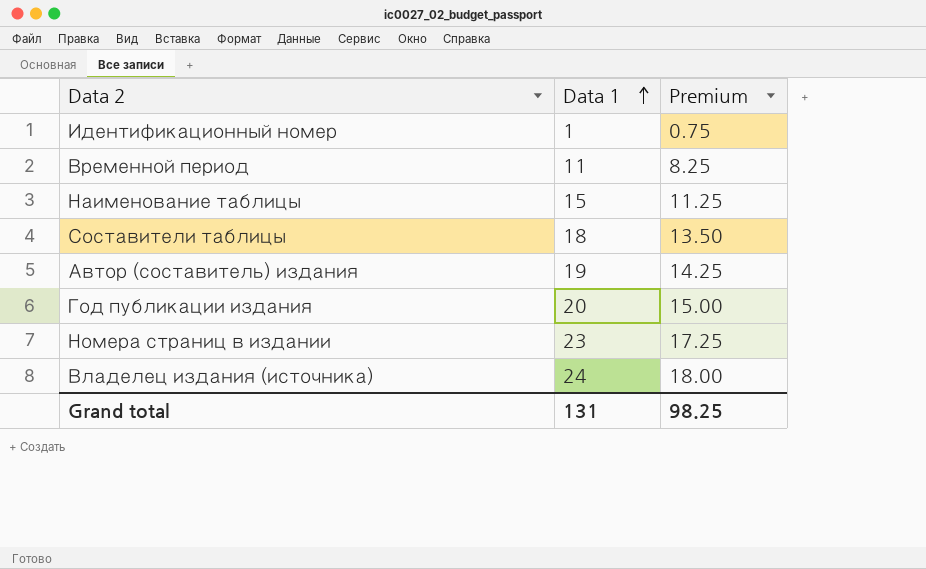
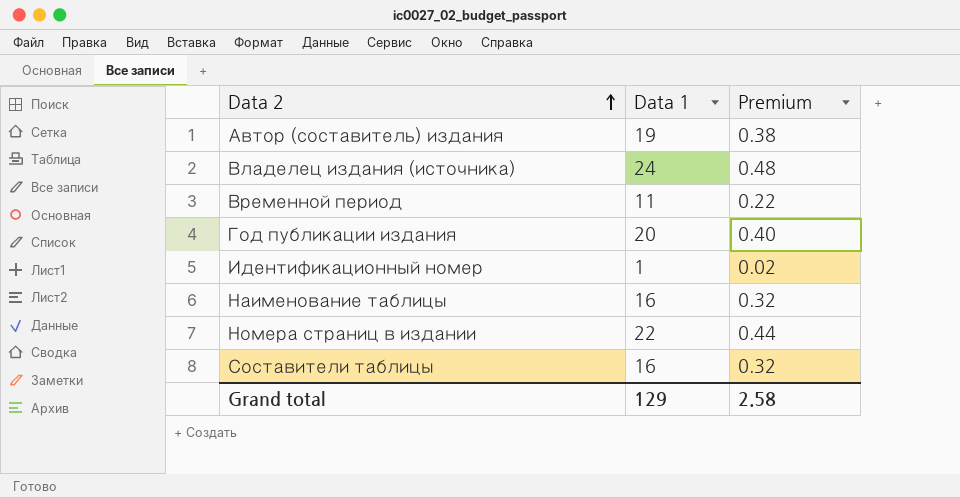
row order: Data 1 ascending -> Data 2 ascending
column Premium | formula: [Data 1] * 0.75 -> [Data 1] * 0.02
Наименование таблицы | Data 1: 15 -> 16
Номера страниц в издании | Data 1: 23 -> 22
Составители таблицы | Data 1: 18 -> 16
Grand total | Data 1: 131 -> 129
Grand total | Premium: 98.25 -> 2.58

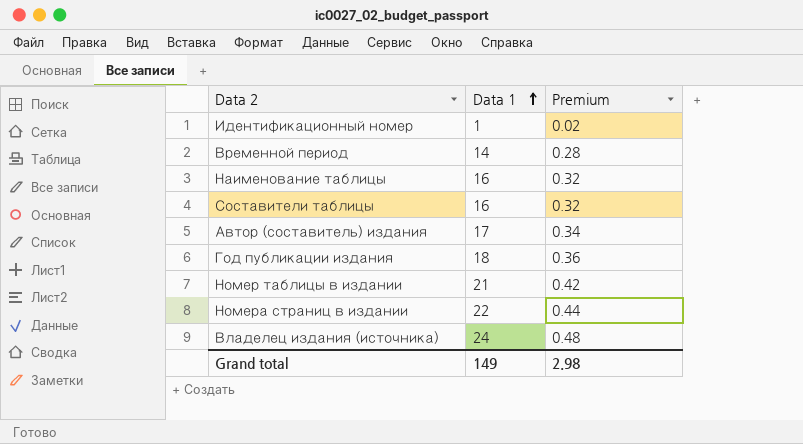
row order: Data 2 ascending -> Data 1 ascending
Временной период | Data 1: 11 -> 14
Временной период | Premium: 0.22 -> 0.28
Автор (составитель) издания | Data 1: 19 -> 17
Автор (составитель) издания | Premium: 0.38 -> 0.34
Год публикации издания | Data 1: 20 -> 18
Год публикации издания | Premium: 0.40 -> 0.36
row Номер таблицы в издании: none -> 21 | 0.42
Grand total | Data 1: 129 -> 149
Grand total | Premium: 2.58 -> 2.98

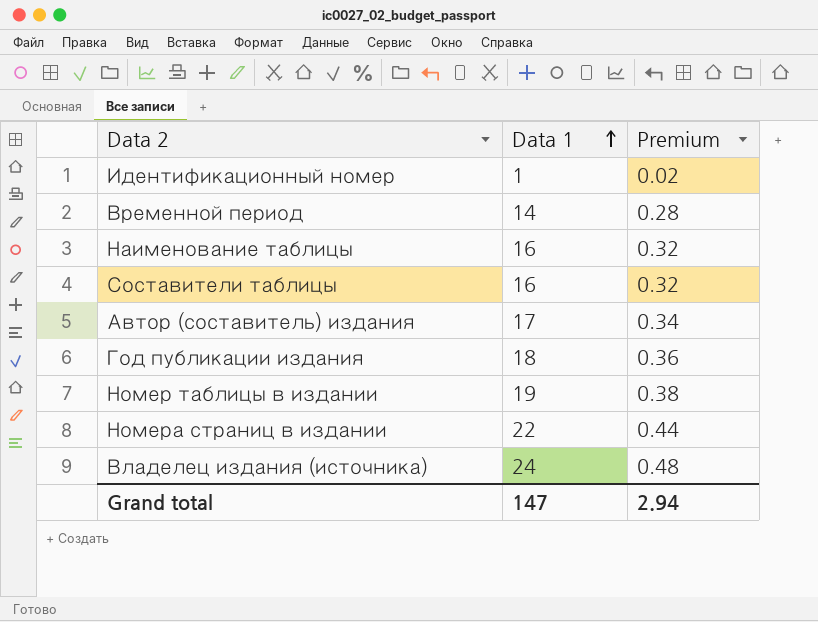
Номер таблицы в издании | Data 1: 21 -> 19
Номер таблицы в издании | Premium: 0.42 -> 0.38
Grand total | Data 1: 149 -> 147
Grand total | Premium: 2.98 -> 2.94

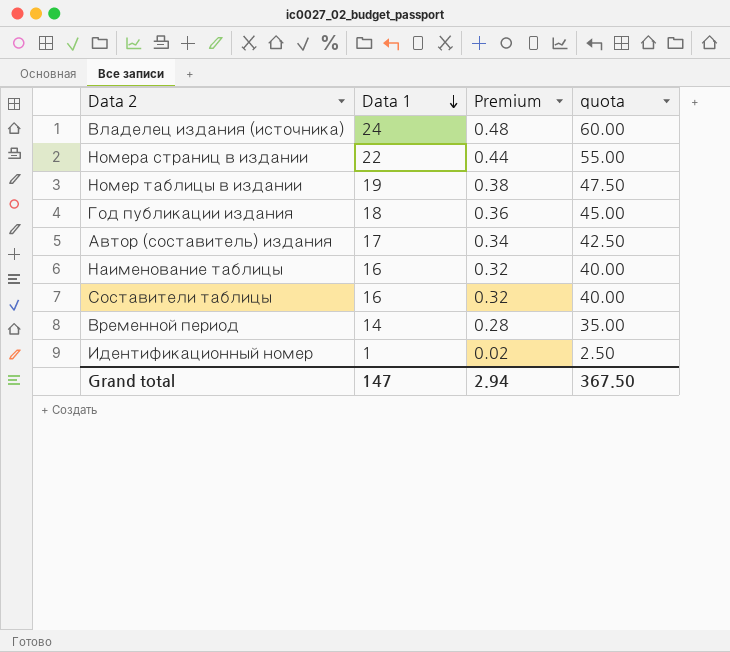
row order: Data 1 ascending -> Data 1 descending
column quota | formula: none -> [Data 1] * 2.5

